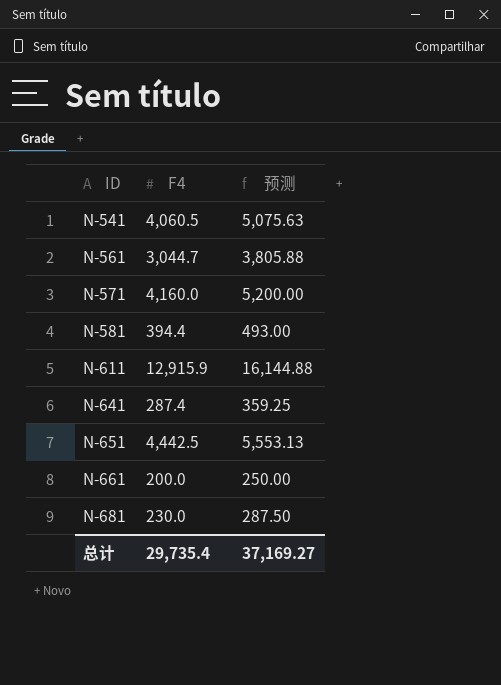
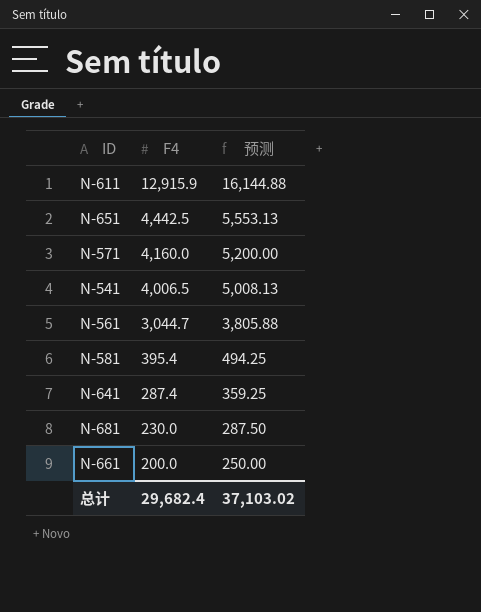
row order: ID ascending -> F4 descending
N-541 | F4: 4,060.5 -> 4,006.5
N-541 | 预测: 5,075.63 -> 5,008.13
N-581 | F4: 394.4 -> 395.4
N-581 | 预测: 493.00 -> 494.25
总计 | F4: 29,735.4 -> 29,682.4
总计 | 预测: 37,169.27 -> 37,103.02

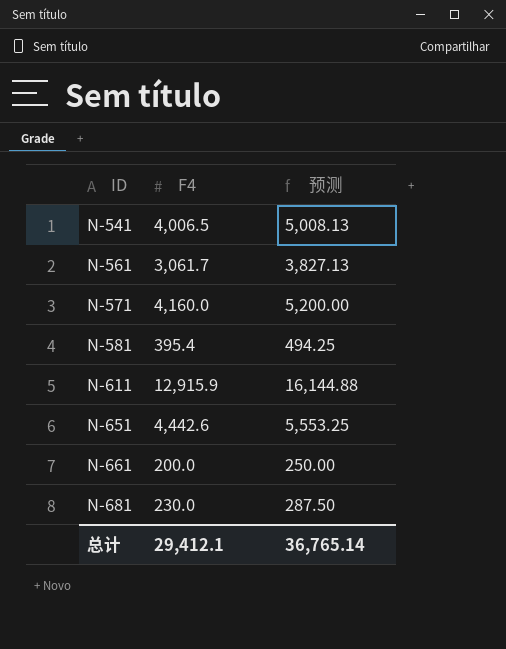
row order: F4 descending -> ID ascending
row N-641: 287.4 | 359.25 -> none
N-561 | F4: 3,044.7 -> 3,061.7
N-561 | 预测: 3,805.88 -> 3,827.13
N-651 | F4: 4,442.5 -> 4,442.6
N-651 | 预测: 5,553.13 -> 5,553.25
总计 | F4: 29,682.4 -> 29,412.1
总计 | 预测: 37,103.02 -> 36,765.14

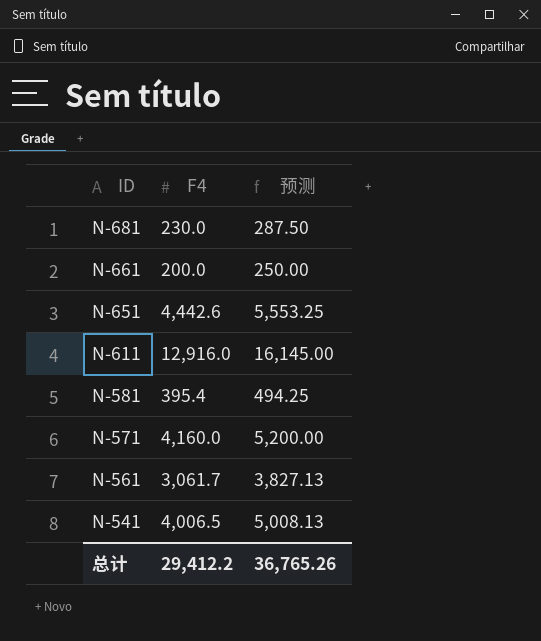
row order: ID ascending -> ID descending
N-611 | F4: 12,915.9 -> 12,916.0
N-611 | 预测: 16,144.88 -> 16,145.00
总计 | F4: 29,412.1 -> 29,412.2
总计 | 预测: 36,765.14 -> 36,765.26

